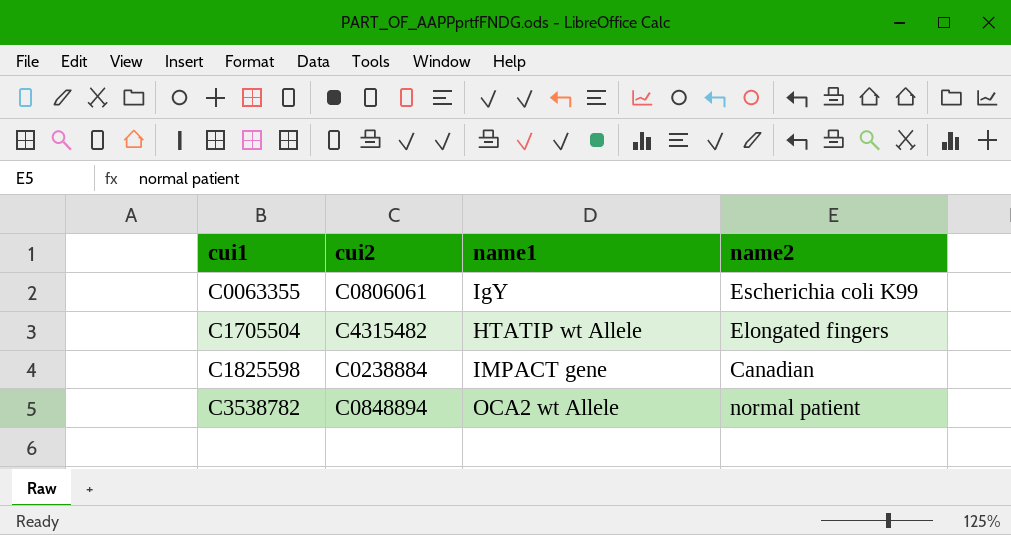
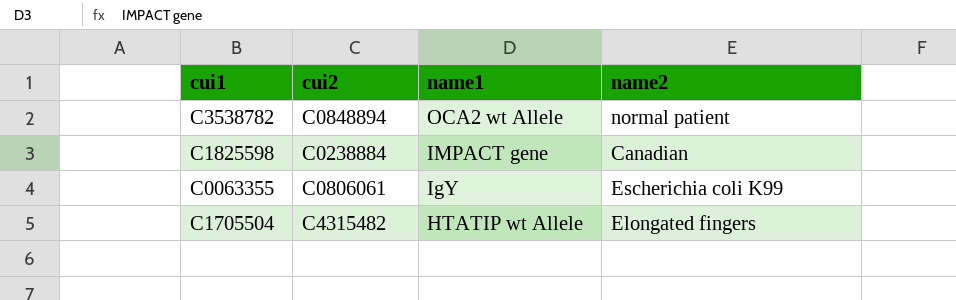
row order: cui1 ascending -> name1 descending

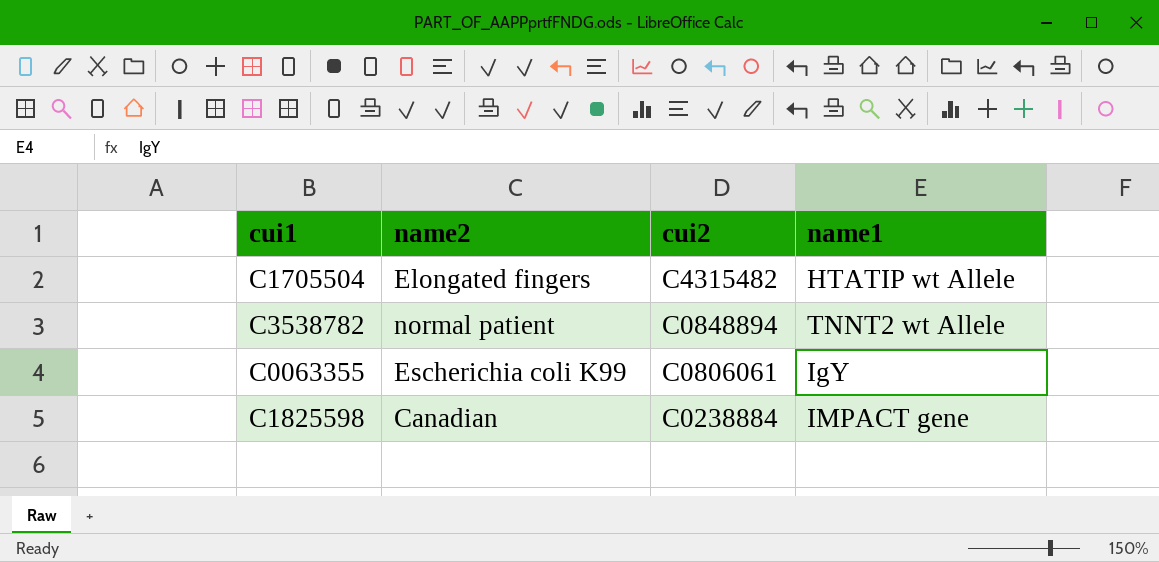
row order: name1 descending -> cui2 descending
column name2 | position: 4 -> 2
C3538782 | name1: OCA2 wt Allele -> TNNT2 wt Allele

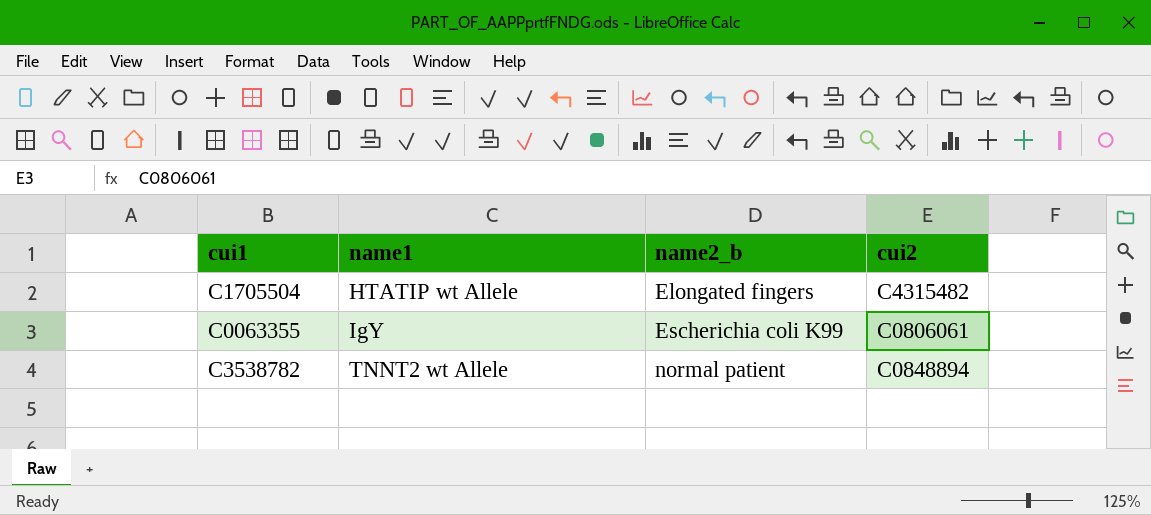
row order: cui2 descending -> name1 ascending
column name1 | position: 4 -> 2
column name: name2 -> name2_b
row C1825598: Canadian | C0238884 | IMPACT gene -> none

